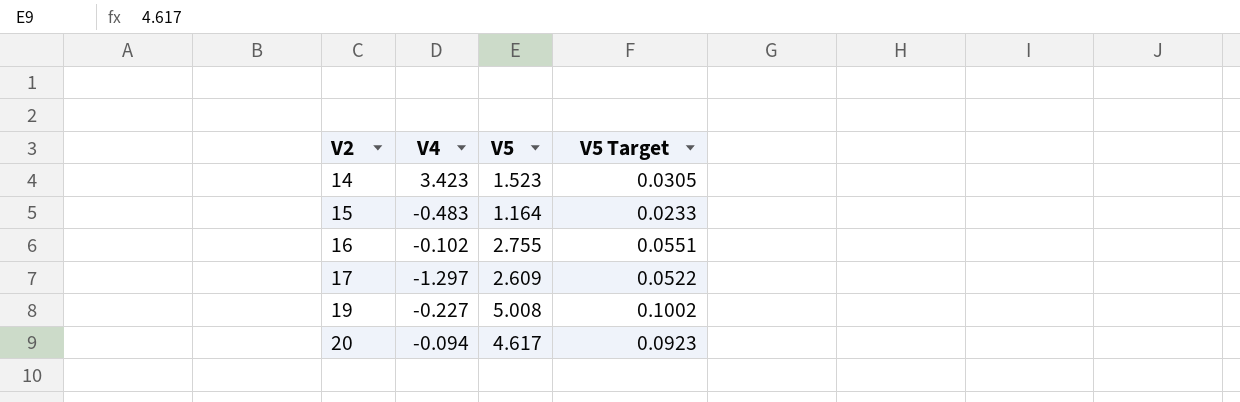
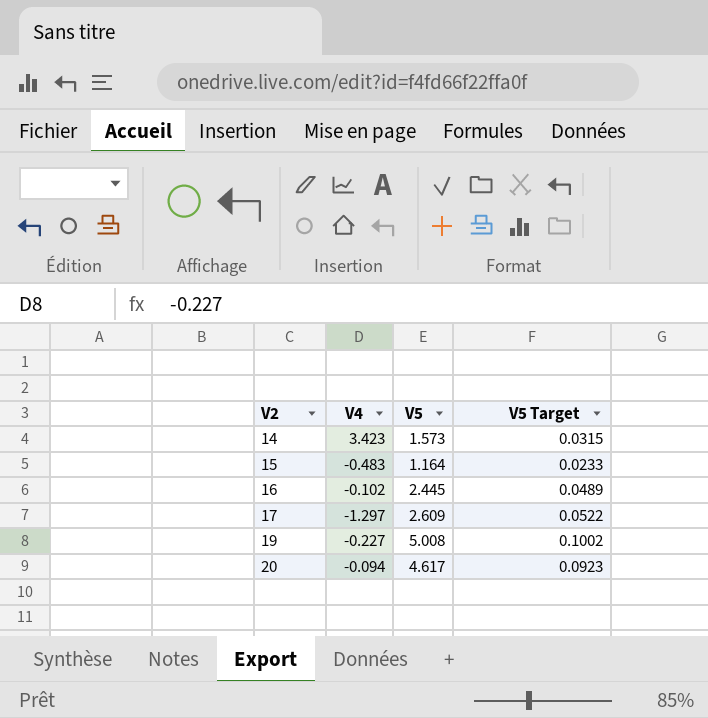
14 | V5: 1.523 -> 1.573
14 | V5 Target: 0.0305 -> 0.0315
16 | V5: 2.755 -> 2.445
16 | V5 Target: 0.0551 -> 0.0489

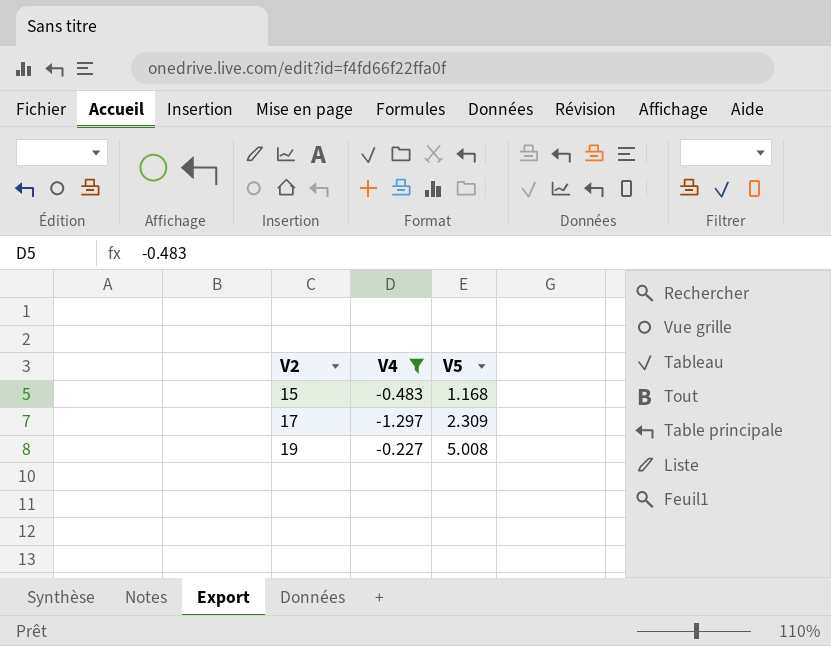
filter: none -> V4 <= -0.227
column V5 Target | formula: [V5] * 0.02 -> none
15 | V5: 1.164 -> 1.168
17 | V5: 2.609 -> 2.309

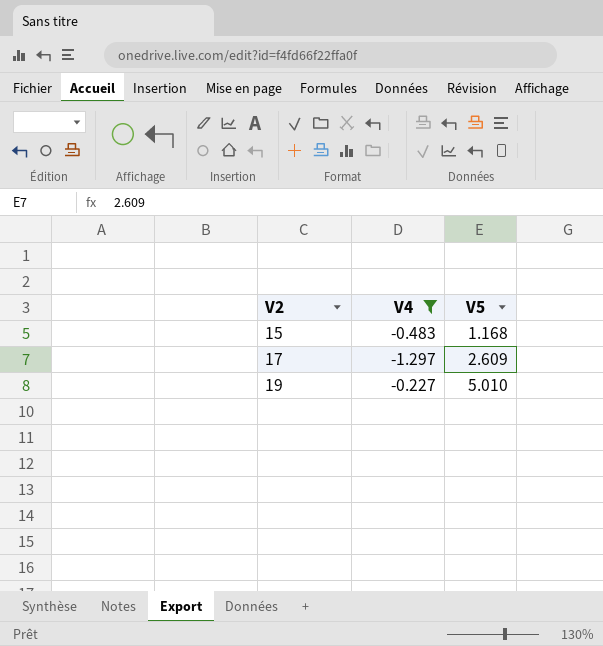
17 | V5: 2.309 -> 2.609
19 | V5: 5.008 -> 5.010

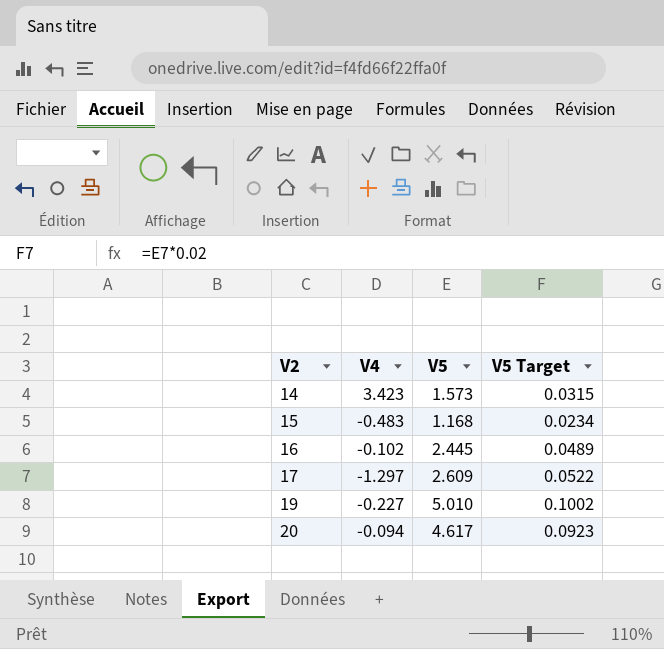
filter: V4 <= -0.227 -> none
column V5 Target | formula: none -> [V5] * 0.02

